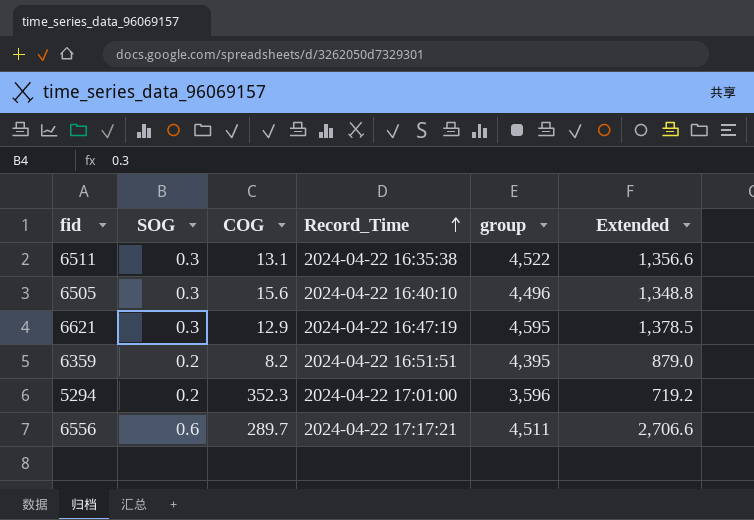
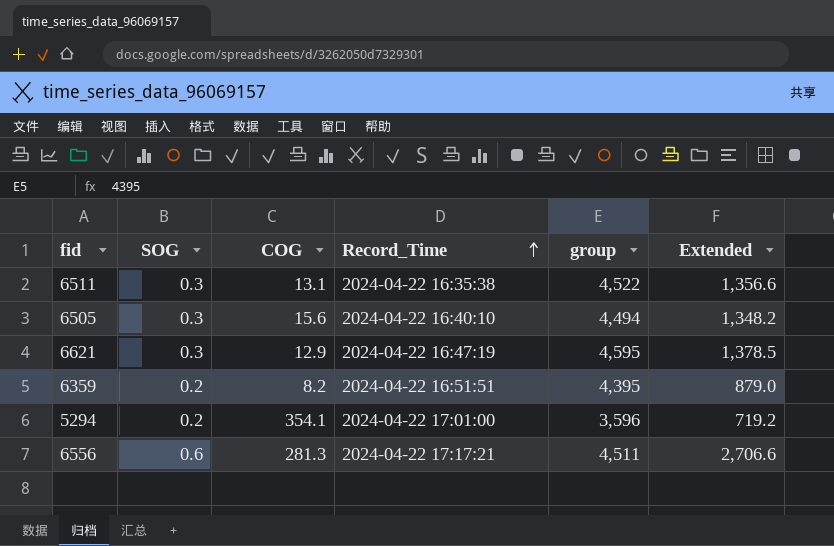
6505 | group: 4,496 -> 4,494
6505 | Extended: 1,348.8 -> 1,348.2
5294 | COG: 352.3 -> 354.1
6556 | COG: 289.7 -> 281.3

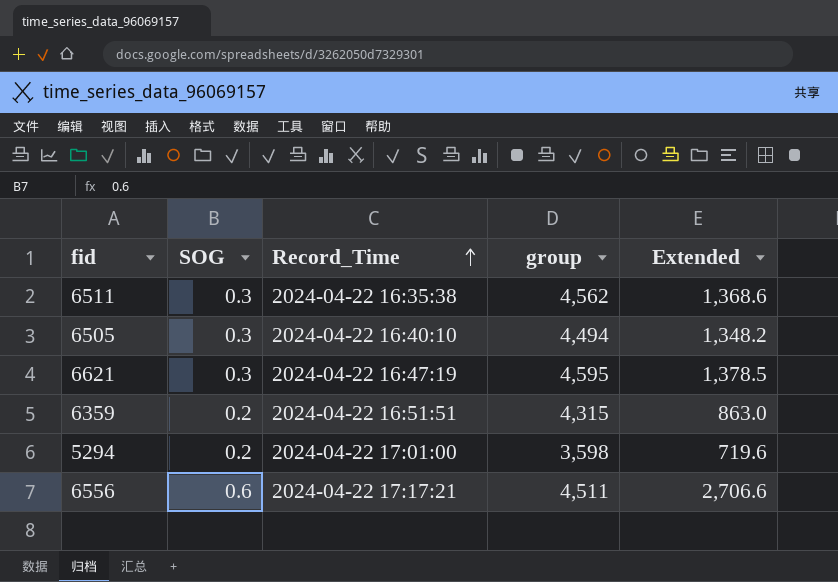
column COG | position: 3 -> none
6511 | group: 4,522 -> 4,562
6511 | Extended: 1,356.6 -> 1,368.6
6359 | group: 4,395 -> 4,315
6359 | Extended: 879.0 -> 863.0
5294 | group: 3,596 -> 3,598
5294 | Extended: 719.2 -> 719.6

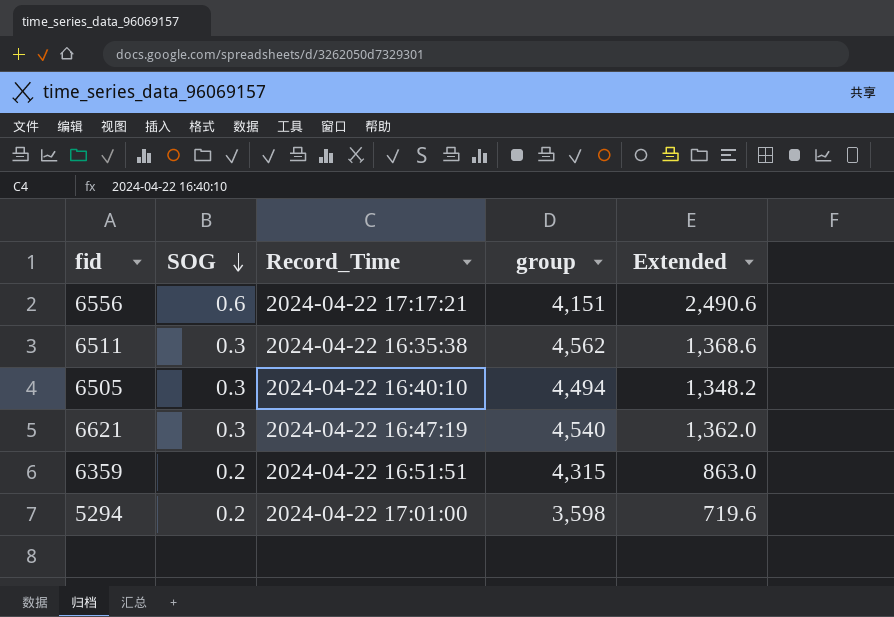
row order: Record_Time ascending -> SOG descending
6556 | group: 4,511 -> 4,151
6556 | Extended: 2,706.6 -> 2,490.6
6621 | group: 4,595 -> 4,540
6621 | Extended: 1,378.5 -> 1,362.0

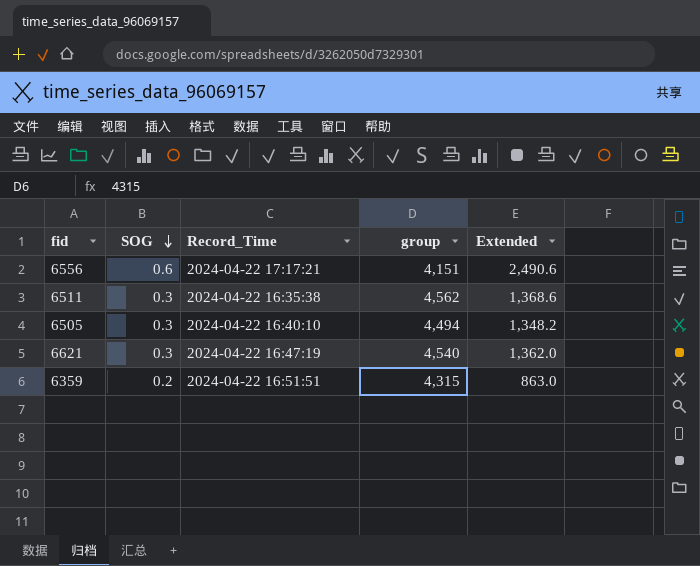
row 5294: 0.2 | 2024-04-22 17:01:00 | 3,598 | 719.6 -> none

